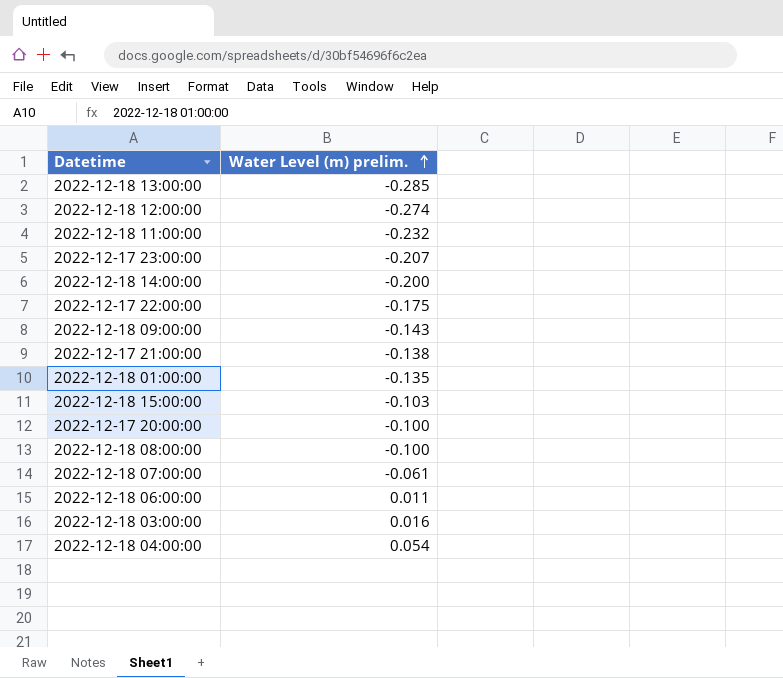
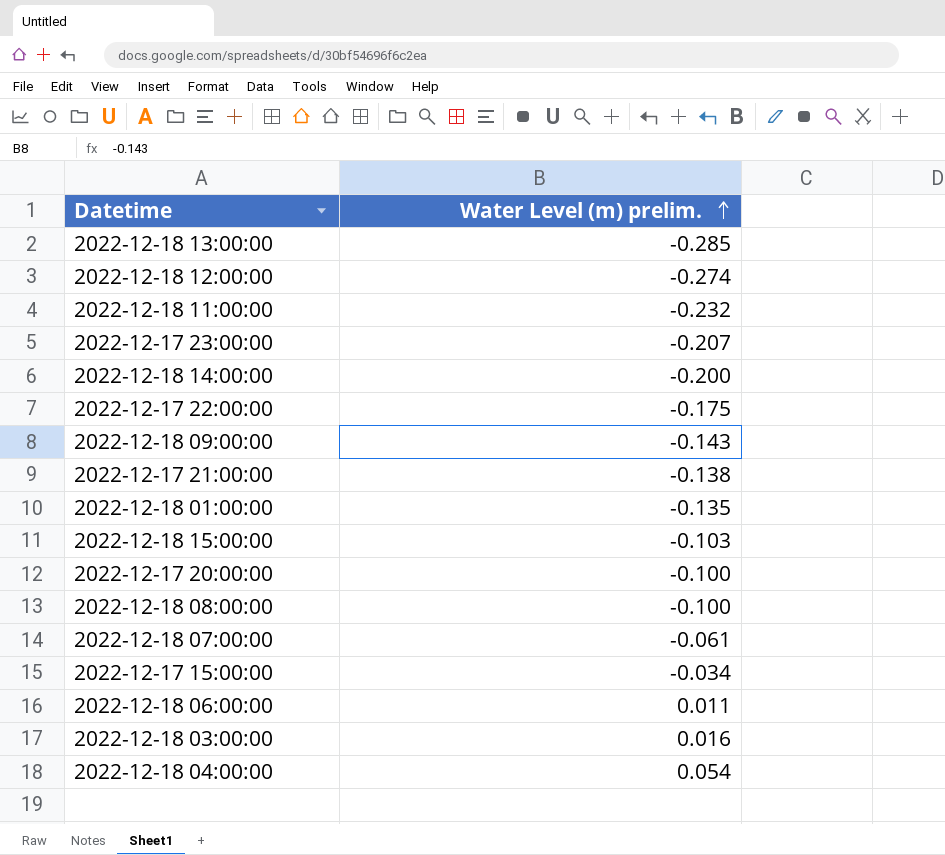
row 2022-12-17 15:00:00: none -> -0.034

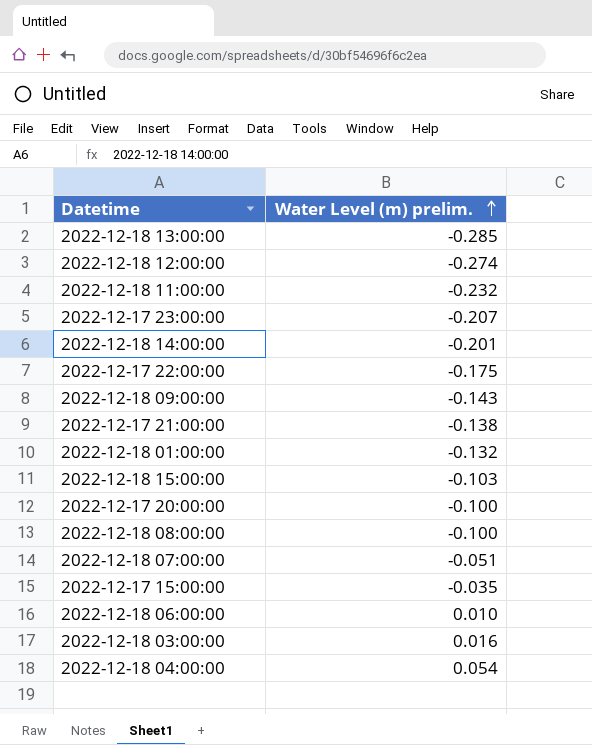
2022-12-18 14:00:00 | Water Level (m) prelim.: -0.200 -> -0.201
2022-12-18 01:00:00 | Water Level (m) prelim.: -0.135 -> -0.132
2022-12-18 07:00:00 | Water Level (m) prelim.: -0.061 -> -0.051
2022-12-17 15:00:00 | Water Level (m) prelim.: -0.034 -> -0.035
2022-12-18 06:00:00 | Water Level (m) prelim.: 0.011 -> 0.010

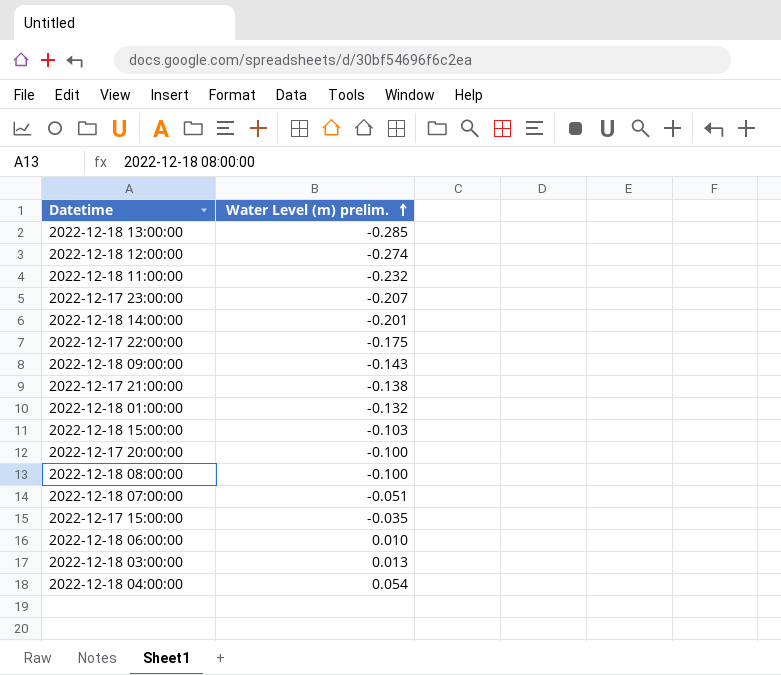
2022-12-18 03:00:00 | Water Level (m) prelim.: 0.016 -> 0.013

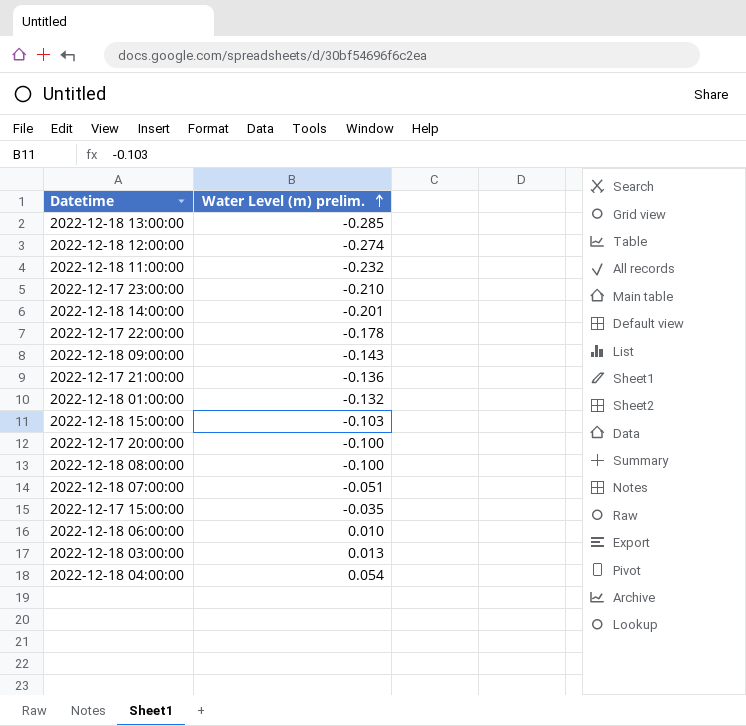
2022-12-17 23:00:00 | Water Level (m) prelim.: -0.207 -> -0.210
2022-12-17 22:00:00 | Water Level (m) prelim.: -0.175 -> -0.178
2022-12-17 21:00:00 | Water Level (m) prelim.: -0.138 -> -0.136

